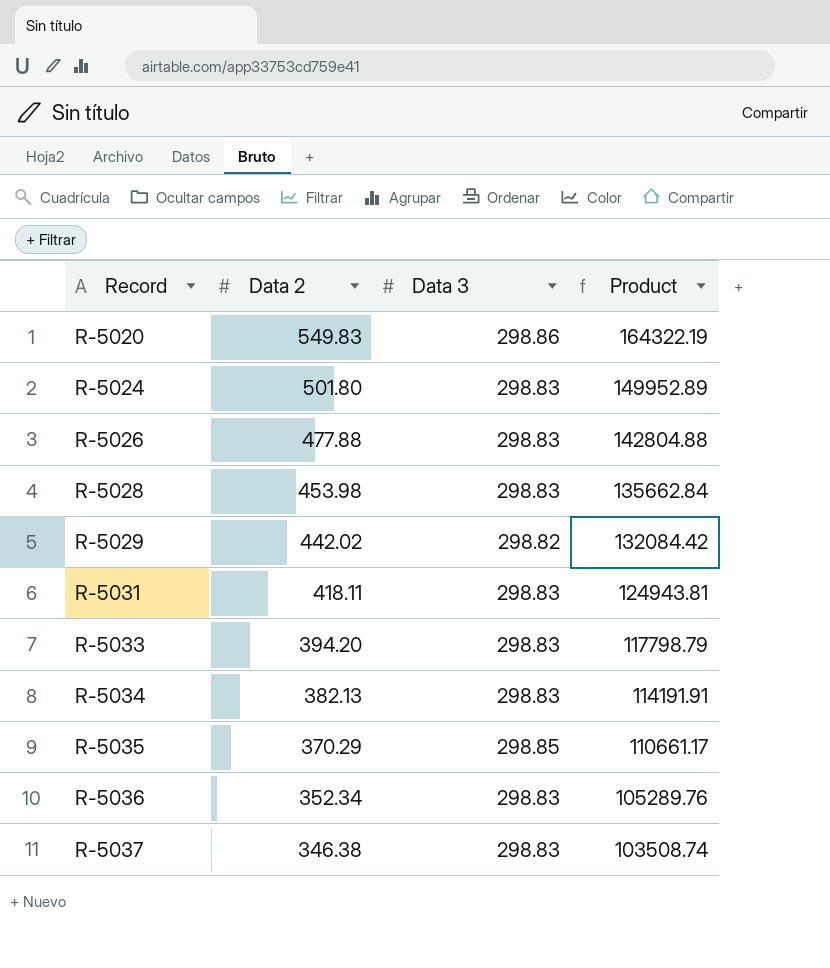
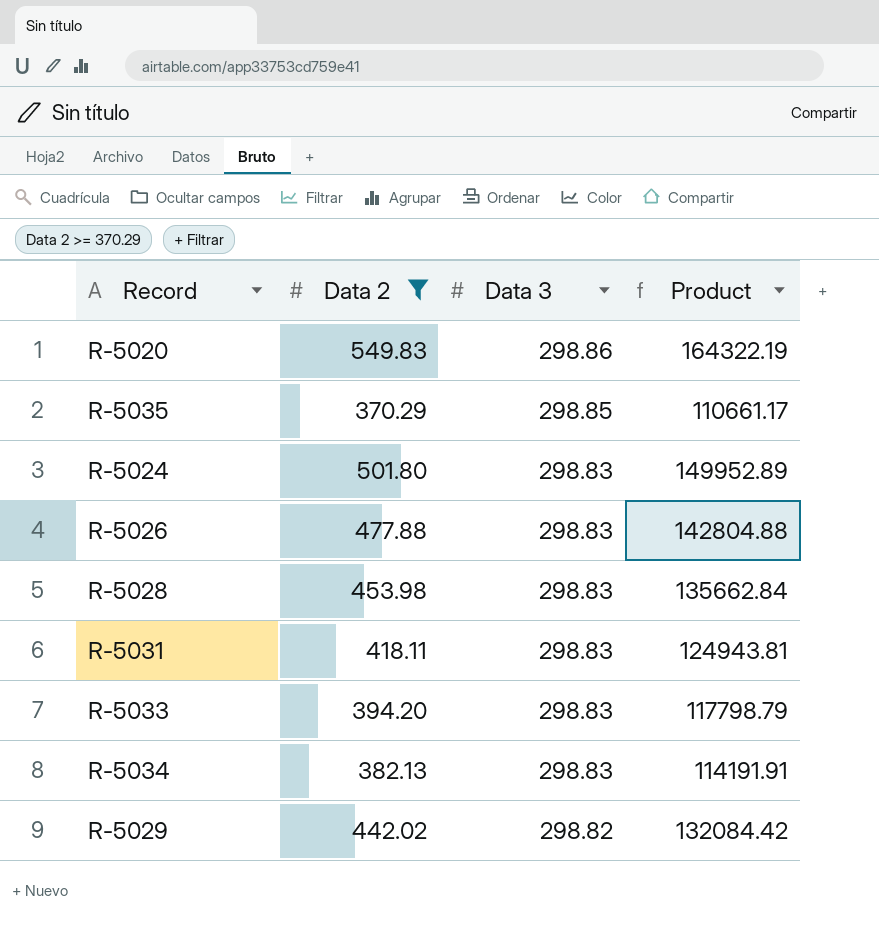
filter: none -> Data 2 >= 370.29
row order: Record ascending -> Data 3 descending

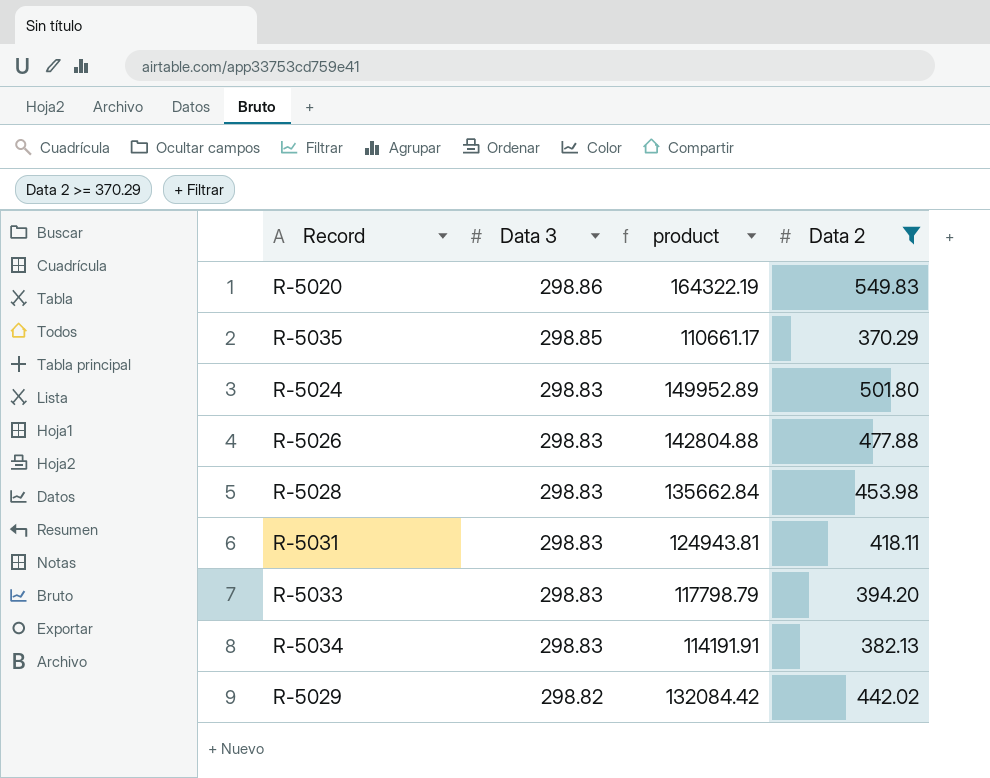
column name: Product -> product
column Data 2 | position: 2 -> 4

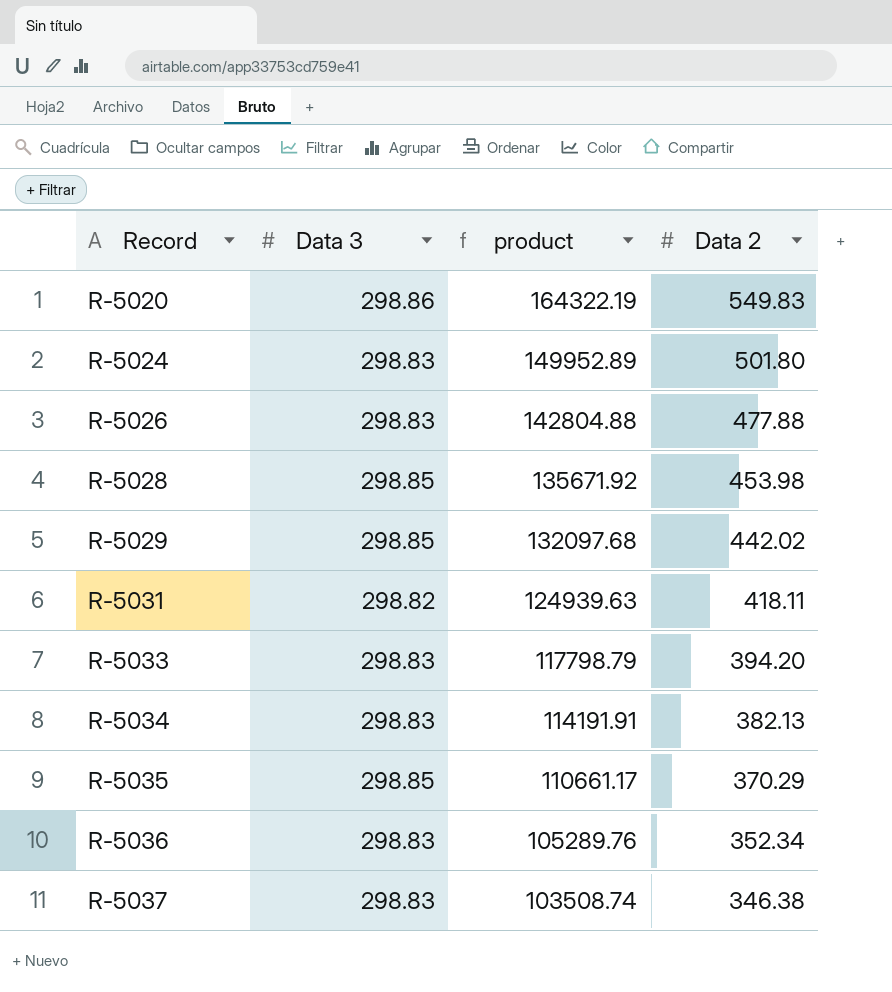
filter: Data 2 >= 370.29 -> none
row order: Data 3 descending -> Record ascending
R-5028 | Data 3: 298.83 -> 298.85
R-5028 | product: 135662.84 -> 135671.92
R-5029 | Data 3: 298.82 -> 298.85
R-5029 | product: 132084.42 -> 132097.68
R-5031 | Data 3: 298.83 -> 298.82
R-5031 | product: 124943.81 -> 124939.63

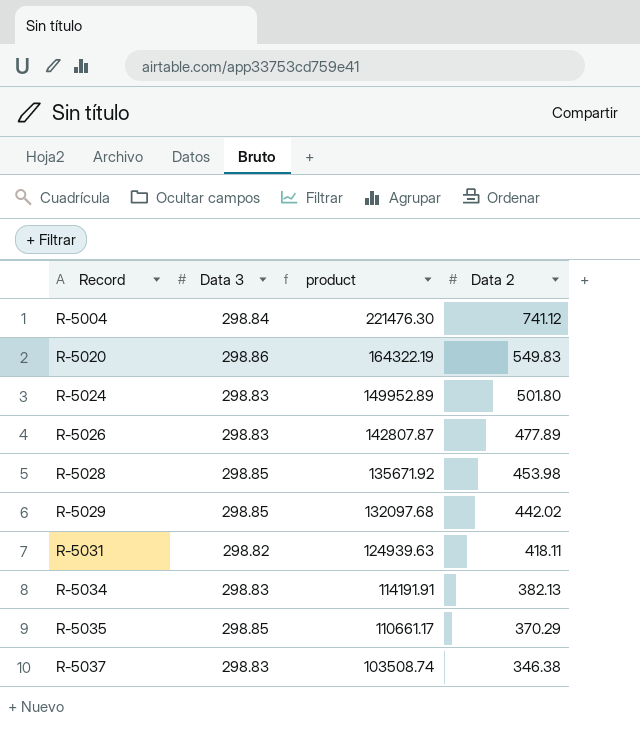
row R-5033: 298.83 | 117798.79 | 394.20 -> none
row R-5036: 298.83 | 105289.76 | 352.34 -> none
row R-5004: none -> 298.84 | 221476.30 | 741.12
R-5026 | product: 142804.88 -> 142807.87
R-5026 | Data 2: 477.88 -> 477.89

